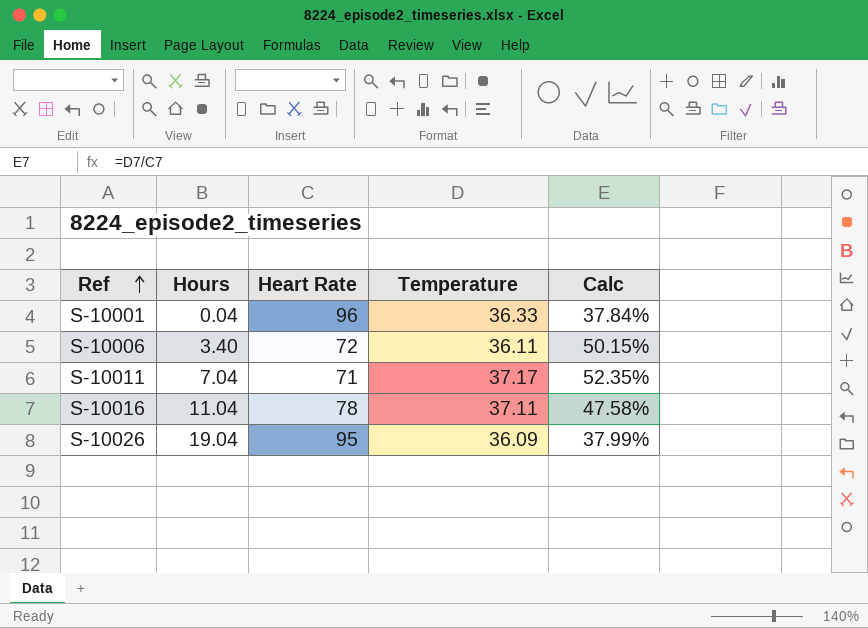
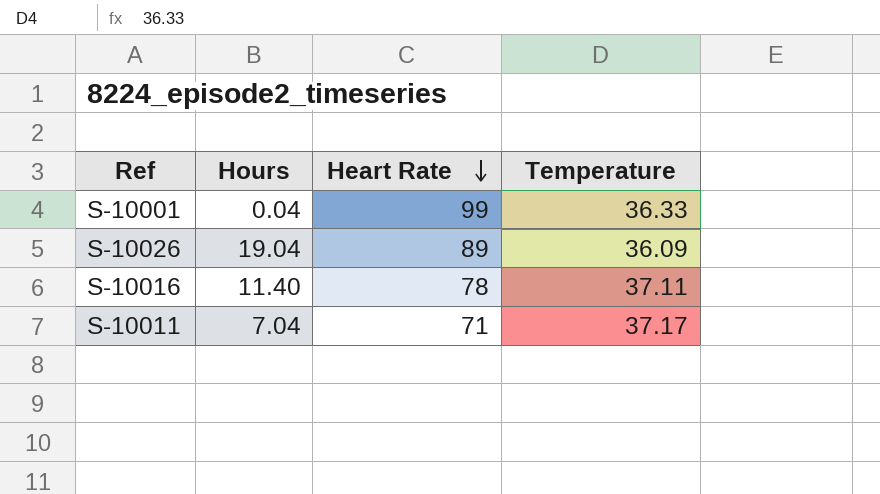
row order: Ref ascending -> Heart Rate descending
column Calc | formula: [Temperature] / [Heart Rate] -> none
row S-10006: 3.40 | 72 | 36.11 | 50.15% -> none
S-10001 | Heart Rate: 96 -> 99
S-10026 | Heart Rate: 95 -> 89
S-10016 | Hours: 11.04 -> 11.40

